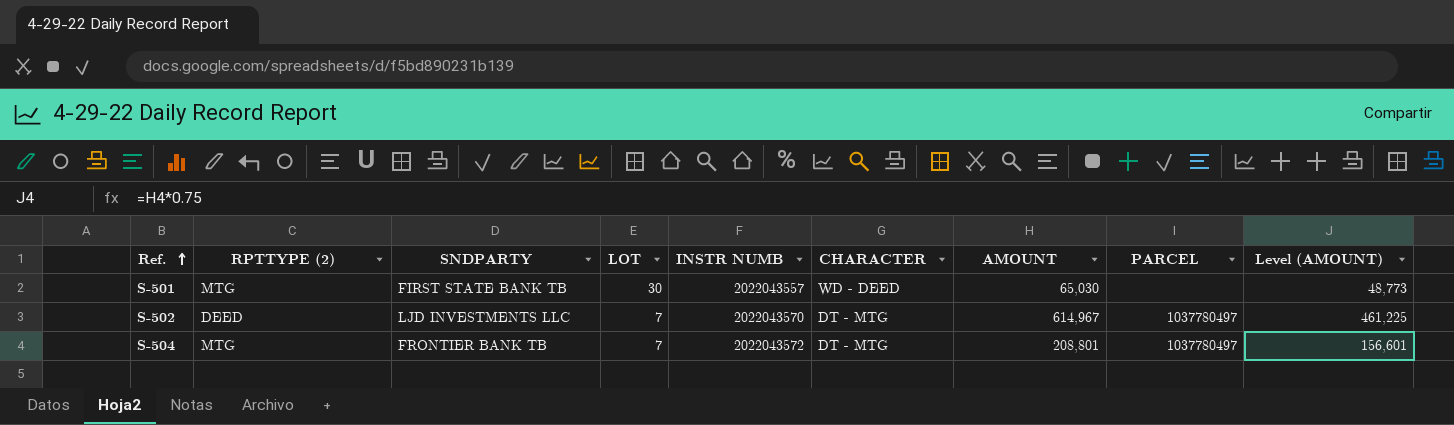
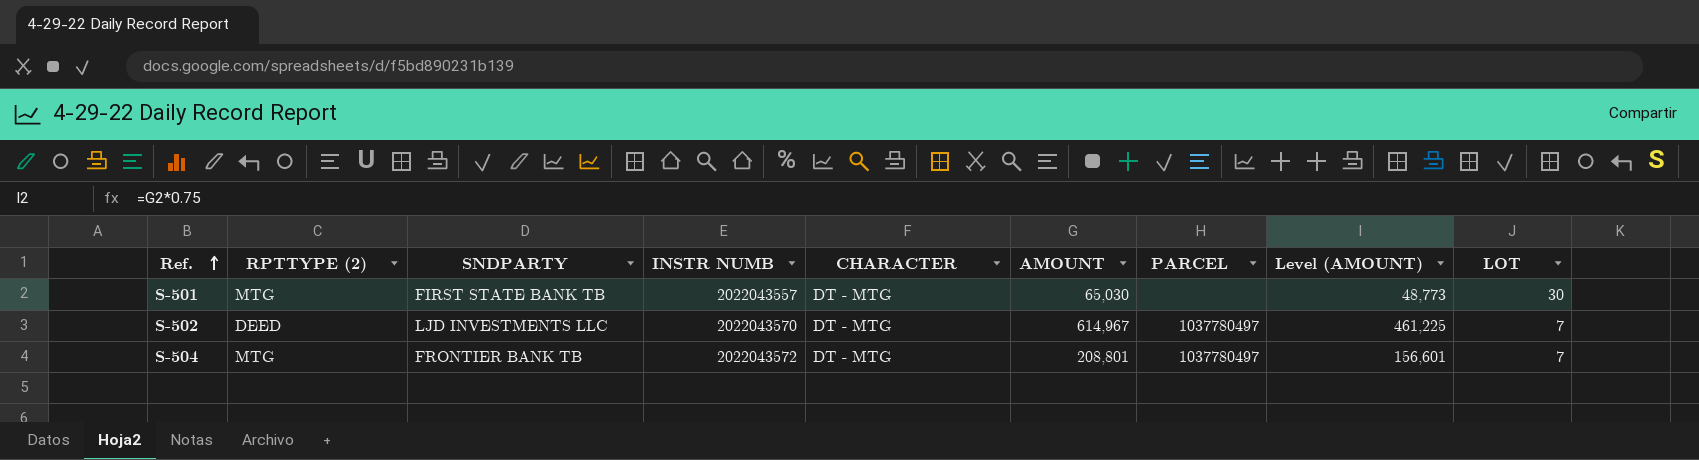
column LOT | position: 4 -> 9
S-501 | CHARACTER: WD - DEED -> DT - MTG

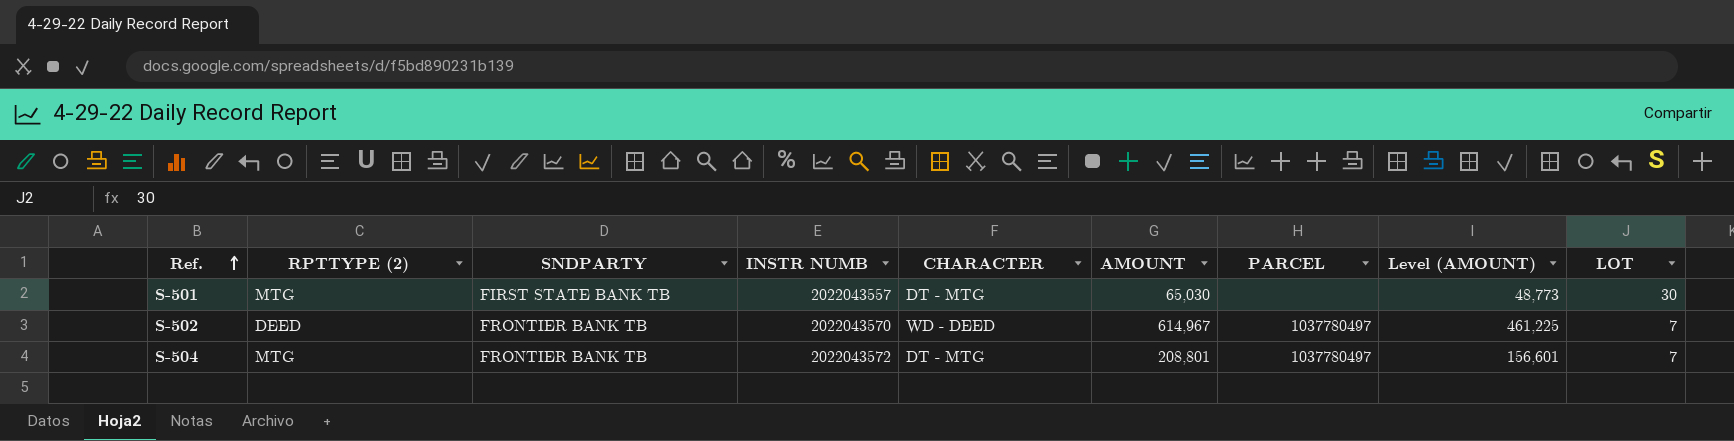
S-502 | SNDPARTY: LJD INVESTMENTS LLC -> FRONTIER BANK TB
S-502 | CHARACTER: DT - MTG -> WD - DEED

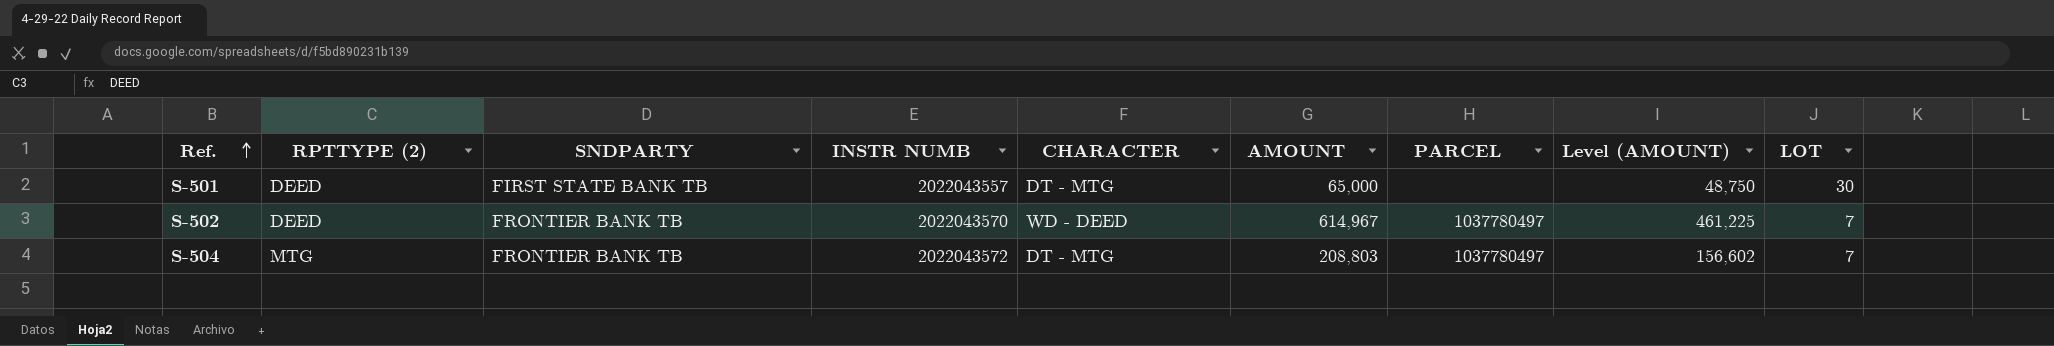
S-501 | RPTTYPE (2): MTG -> DEED
S-501 | AMOUNT: 65,030 -> 65,000
S-501 | Level (AMOUNT): 48,773 -> 48,750
S-504 | AMOUNT: 208,801 -> 208,803
S-504 | Level (AMOUNT): 156,601 -> 156,602

